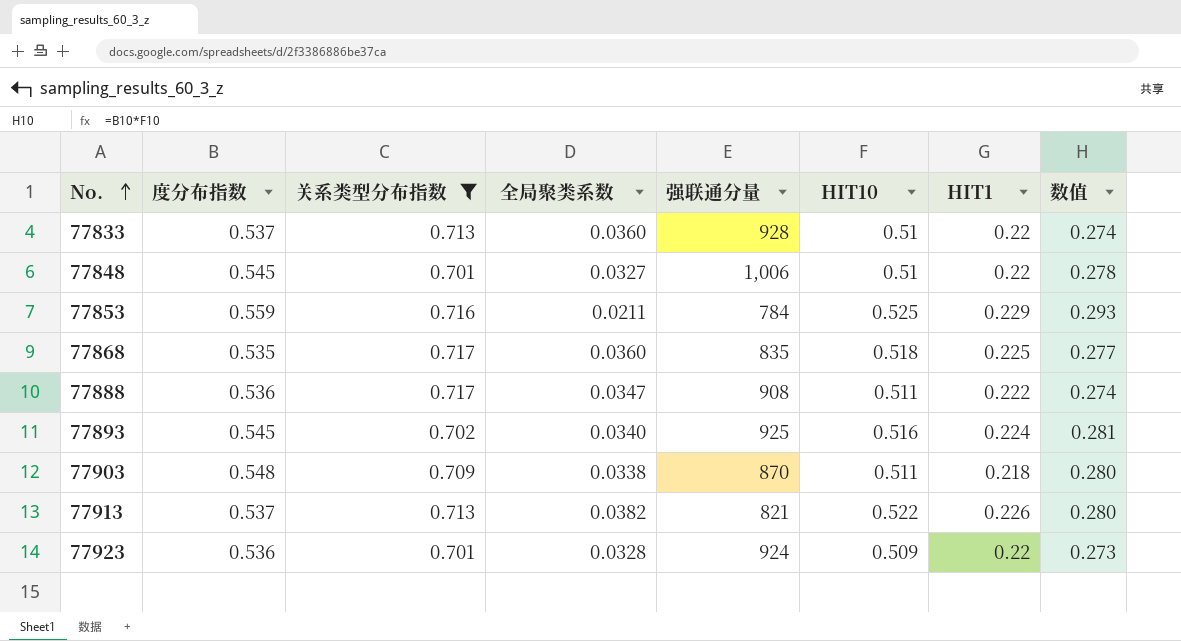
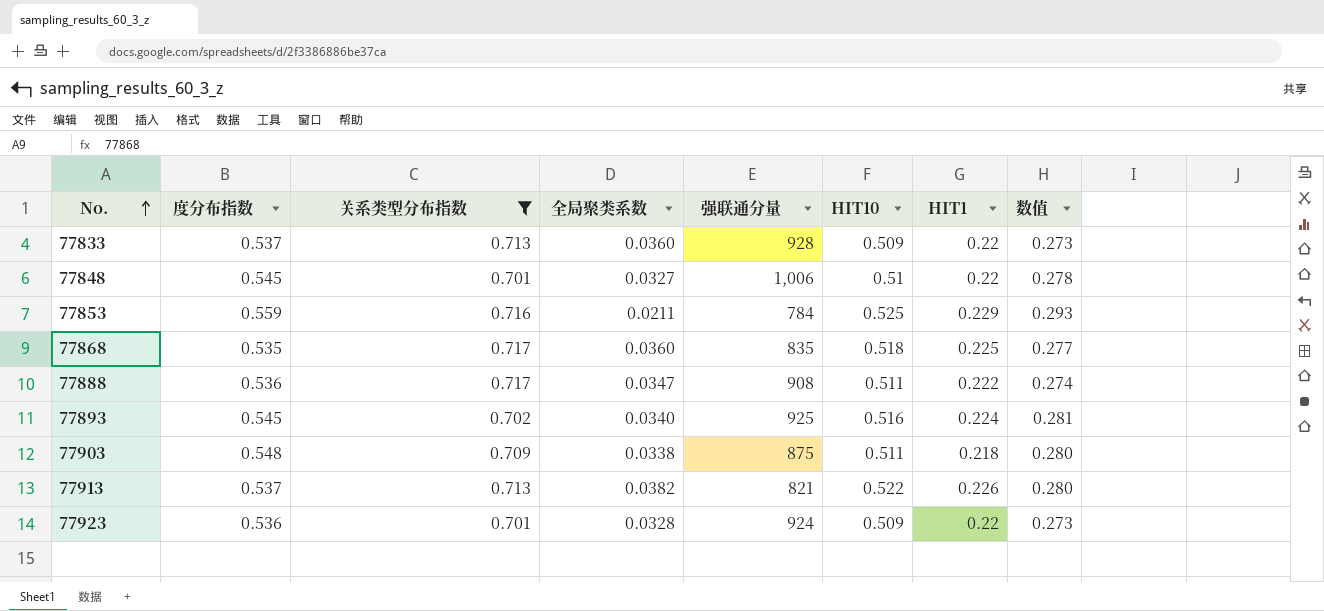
77833 | HIT10: 0.51 -> 0.509
77833 | 数值: 0.274 -> 0.273
77903 | 强联通分量: 870 -> 875

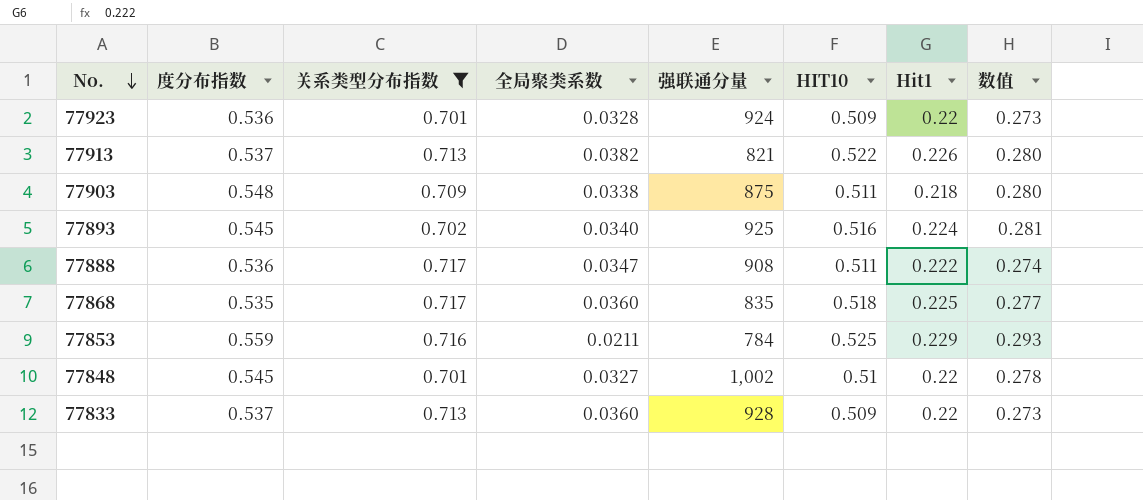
row order: No. ascending -> No. descending
column name: HIT1 -> Hit1
77848 | 强联通分量: 1,006 -> 1,002

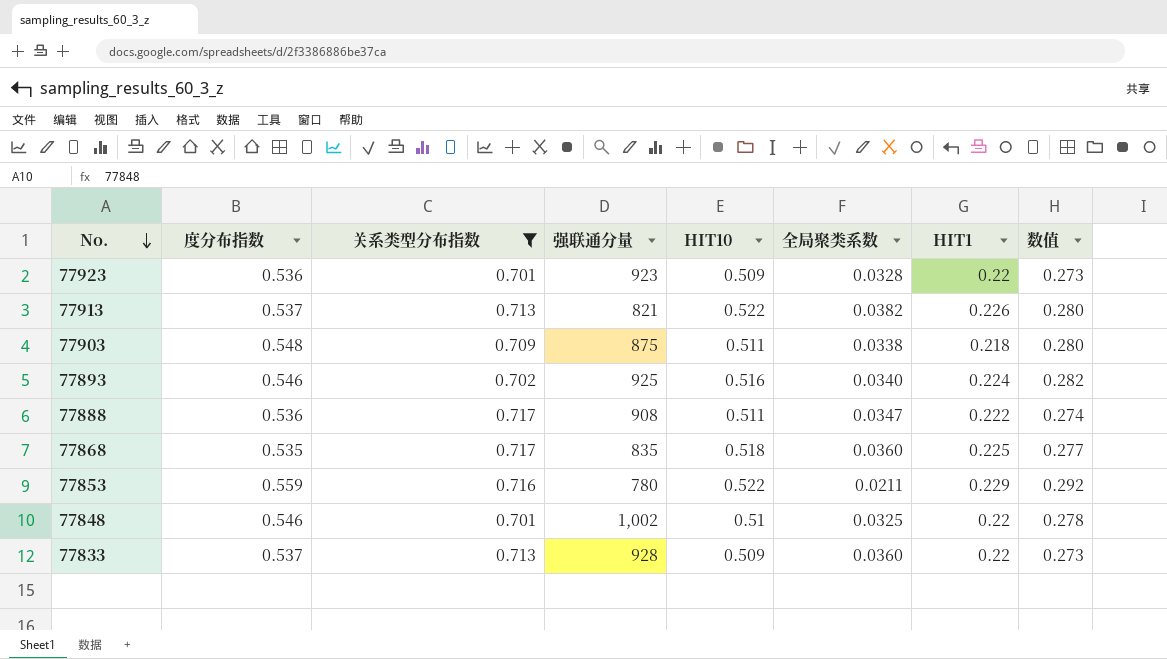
column 全局聚类系数 | position: 4 -> 6
column name: Hit1 -> HIT1
77923 | 强联通分量: 924 -> 923
77893 | 度分布指数: 0.545 -> 0.546
77893 | 数值: 0.281 -> 0.282
77853 | 强联通分量: 784 -> 780
77853 | HIT10: 0.525 -> 0.522
77853 | 数值: 0.293 -> 0.292
77848 | 度分布指数: 0.545 -> 0.546
77848 | 全局聚类系数: 0.0327 -> 0.0325

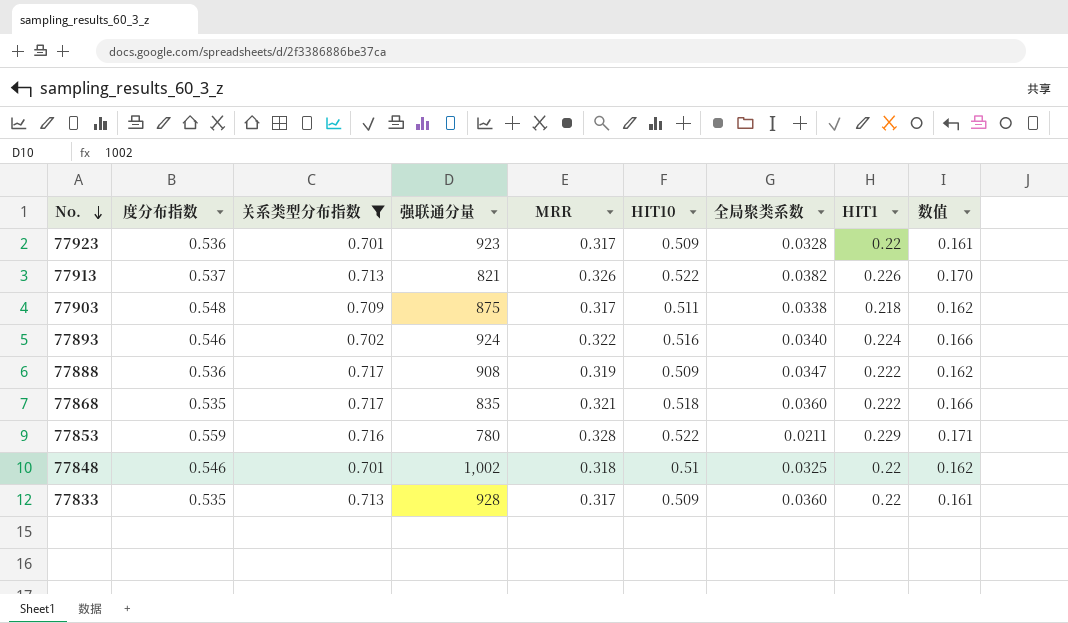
column MRR | position: none -> 5
column 数值 | formula: [度分布指数] * [HIT10] -> [MRR] * [HIT10]
77893 | 强联通分量: 925 -> 924
77888 | HIT10: 0.511 -> 0.509
77868 | HIT1: 0.225 -> 0.222
77833 | 度分布指数: 0.537 -> 0.535

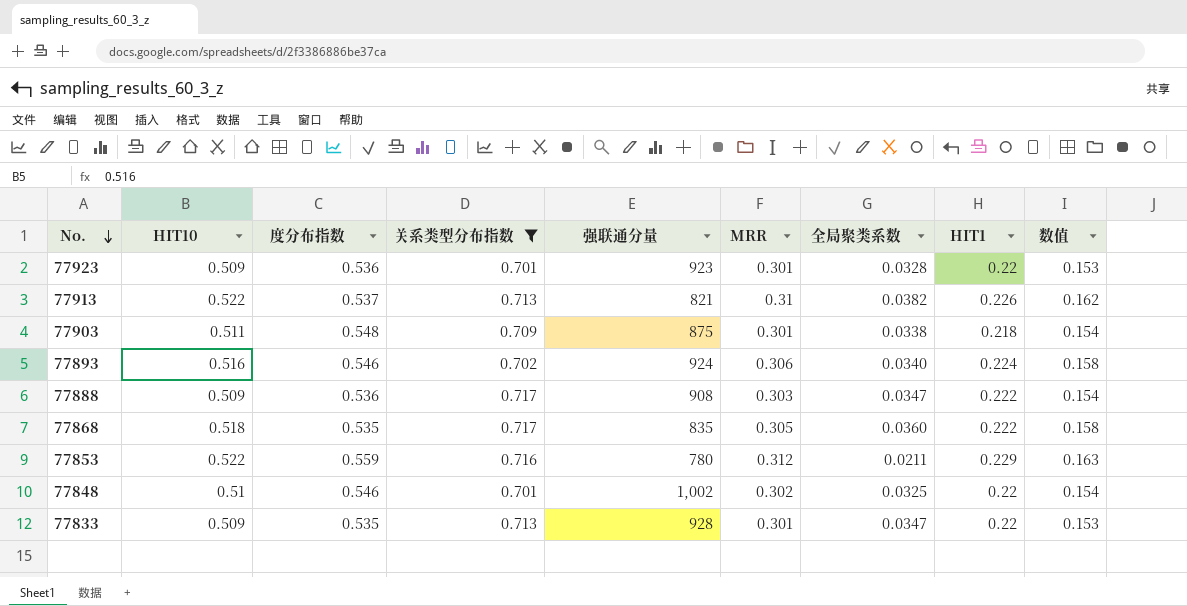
column HIT10 | position: 6 -> 2
77923 | MRR: 0.317 -> 0.301
77923 | 数值: 0.161 -> 0.153
77913 | MRR: 0.326 -> 0.31
77913 | 数值: 0.170 -> 0.162
77903 | MRR: 0.317 -> 0.301
77903 | 数值: 0.162 -> 0.154
77893 | MRR: 0.322 -> 0.306
77893 | 数值: 0.166 -> 0.158
77888 | MRR: 0.319 -> 0.303
77888 | 数值: 0.162 -> 0.154
77868 | MRR: 0.321 -> 0.305
77868 | 数值: 0.166 -> 0.158
77853 | MRR: 0.328 -> 0.312
77853 | 数值: 0.171 -> 0.163
77848 | MRR: 0.318 -> 0.302
77848 | 数值: 0.162 -> 0.154
77833 | MRR: 0.317 -> 0.301
77833 | 全局聚类系数: 0.0360 -> 0.0347
77833 | 数值: 0.161 -> 0.153

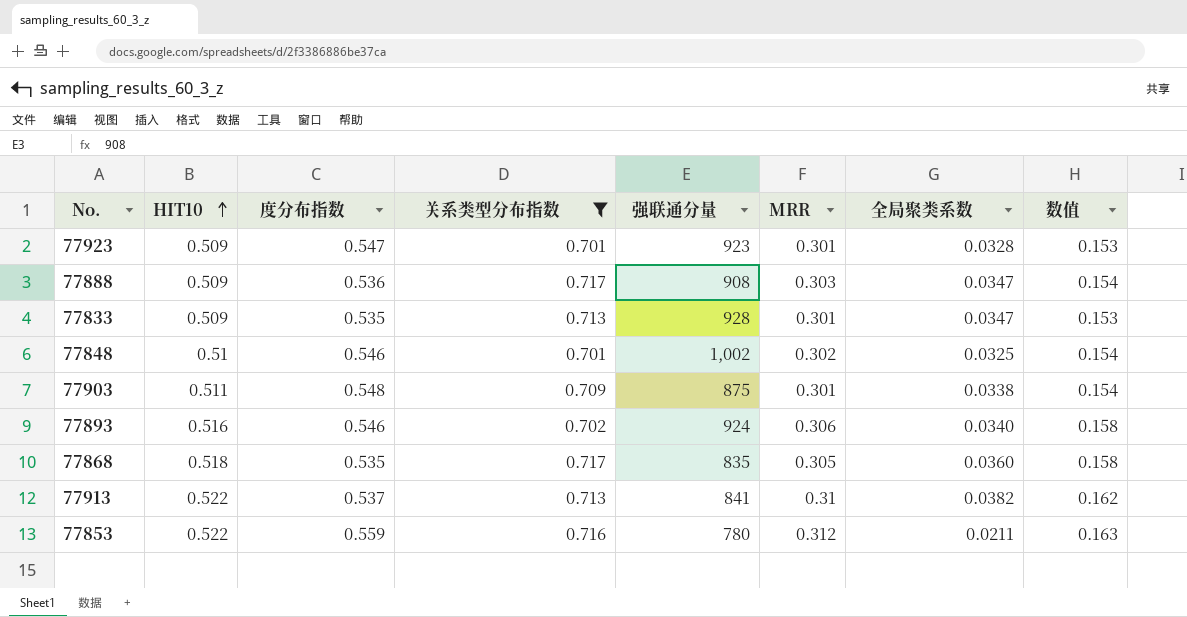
row order: No. descending -> HIT10 ascending
column HIT1 | position: 8 -> none
77923 | 度分布指数: 0.536 -> 0.547
77913 | 强联通分量: 821 -> 841

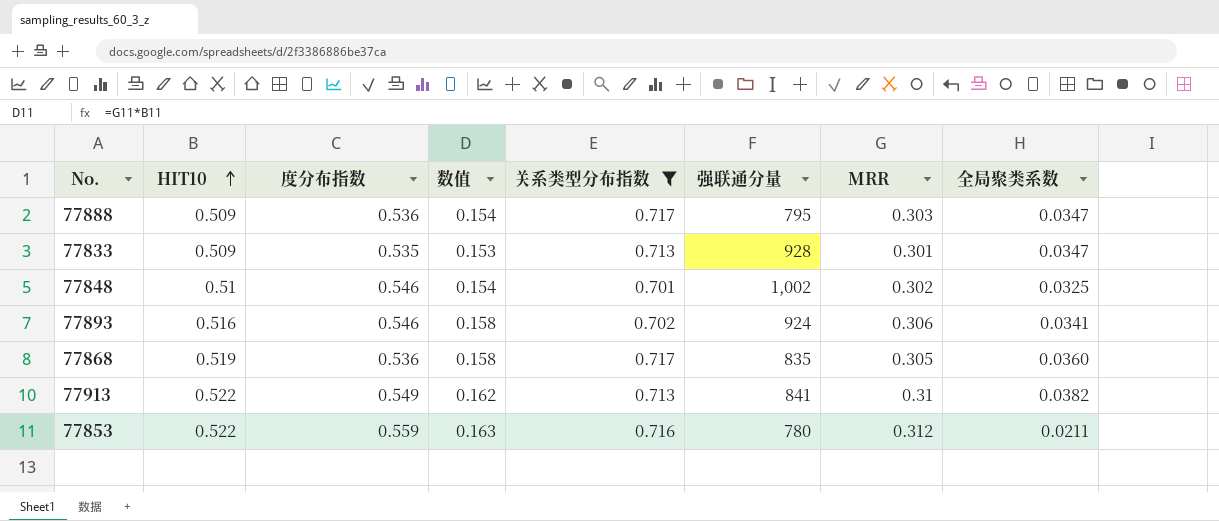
column 数值 | position: 8 -> 4
row 77923: 0.509 | 0.547 | 0.701 | 923 | 0.301 | 0.0328 | 0.153 -> none
row 77903: 0.511 | 0.548 | 0.709 | 875 | 0.301 | 0.0338 | 0.154 -> none
77888 | 强联通分量: 908 -> 795
77893 | 全局聚类系数: 0.0340 -> 0.0341
77868 | HIT10: 0.518 -> 0.519
77868 | 度分布指数: 0.535 -> 0.536
77913 | 度分布指数: 0.537 -> 0.549

